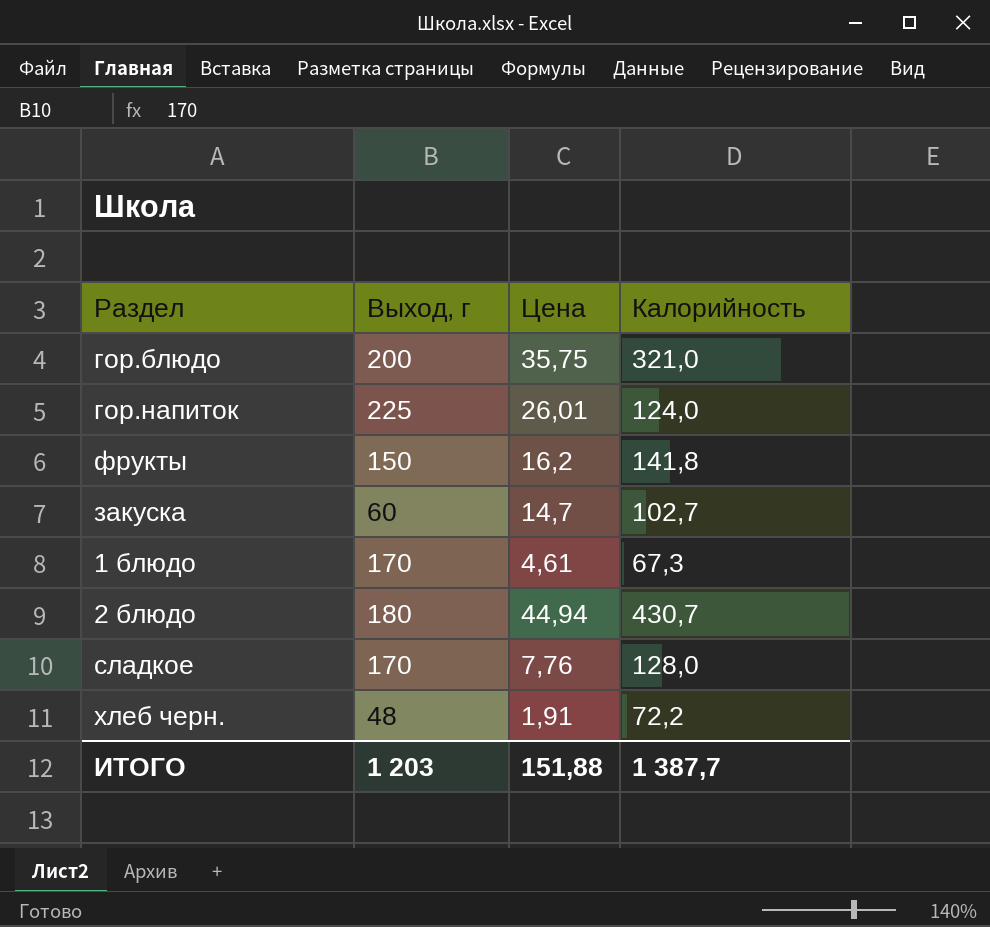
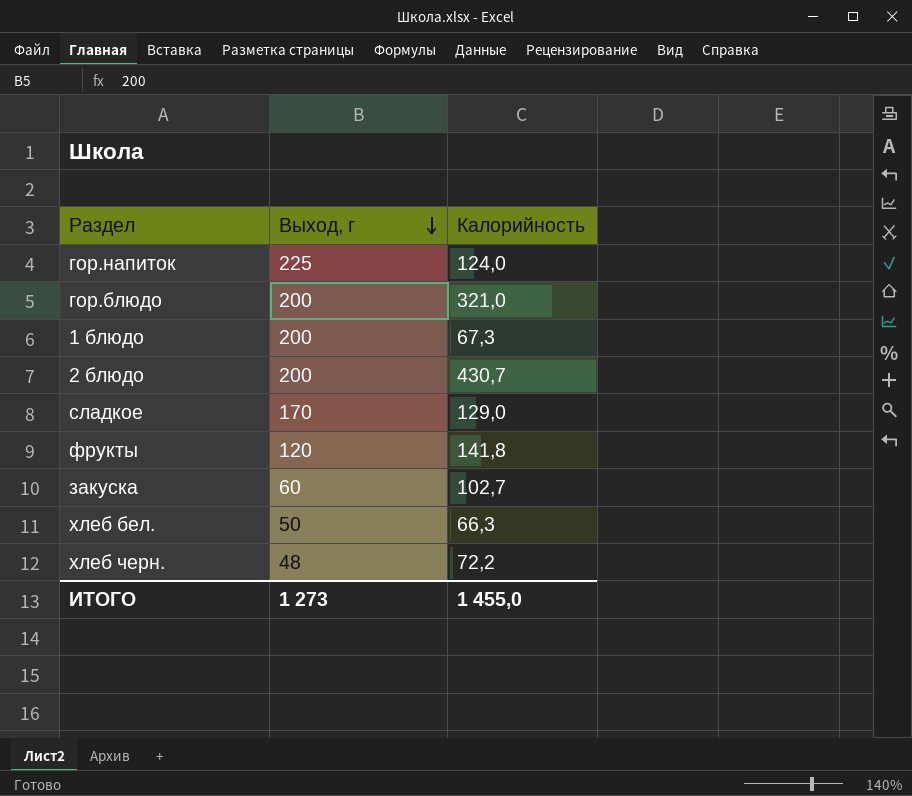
row order: none -> Выход, г descending
column Цена | position: 3 -> none
1 блюдо | Выход, г: 170 -> 200
2 блюдо | Выход, г: 180 -> 200
сладкое | Калорийность: 128,0 -> 129,0
фрукты | Выход, г: 150 -> 120
row хлеб бел.: none -> 50 | 66,3
ИТОГО | Выход, г: 1 203 -> 1 273
ИТОГО | Калорийность: 1 387,7 -> 1 455,0

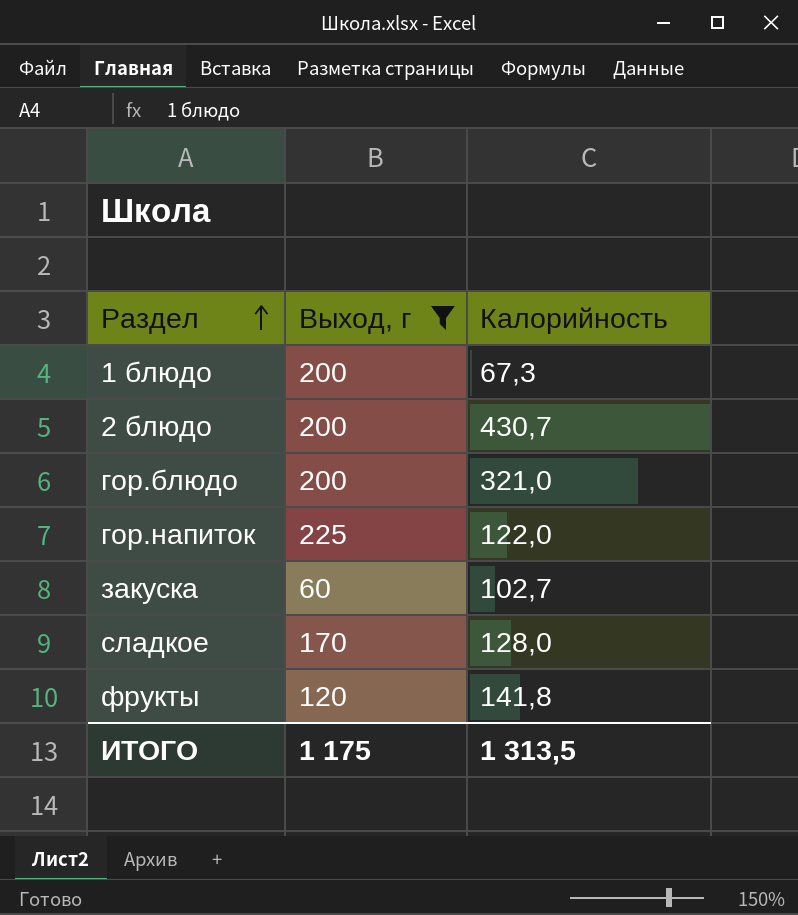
filter: none -> Выход, г >= 60
row order: Выход, г descending -> Раздел ascending
гор.напиток | Калорийность: 124,0 -> 122,0
сладкое | Калорийность: 129,0 -> 128,0
ИТОГО | Выход, г: 1 273 -> 1 175
ИТОГО | Калорийность: 1 455,0 -> 1 313,5

